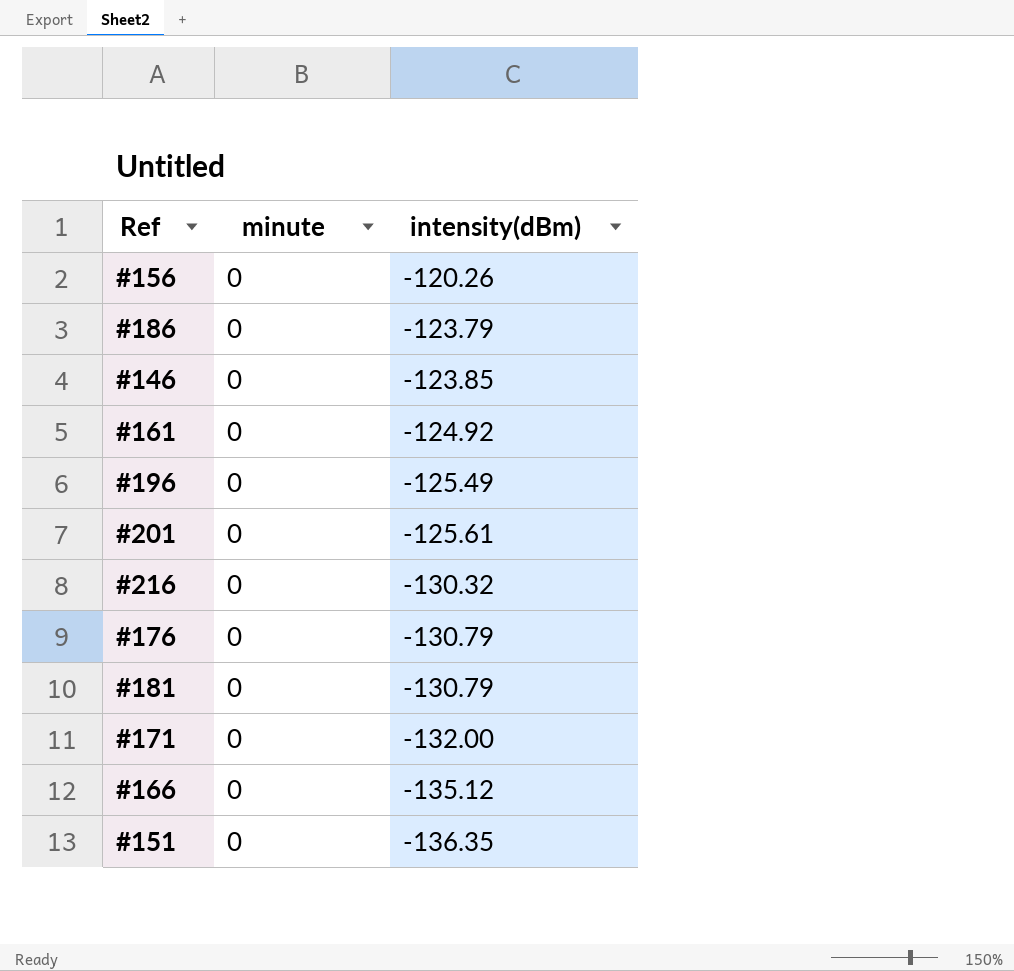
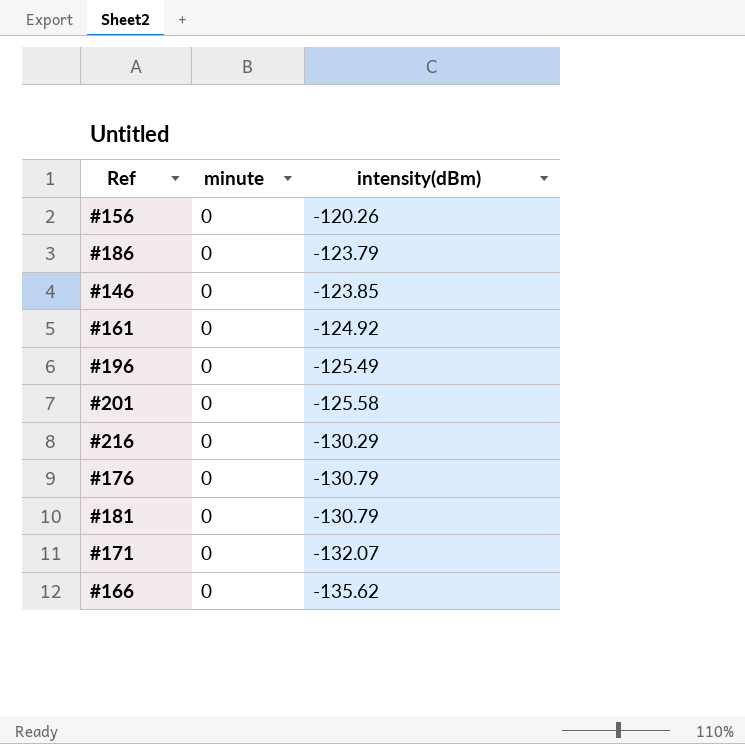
row #151: 0 | -136.35 -> none
#201 | intensity(dBm): -125.61 -> -125.58
#216 | intensity(dBm): -130.32 -> -130.29
#171 | intensity(dBm): -132.00 -> -132.07
#166 | intensity(dBm): -135.12 -> -135.62

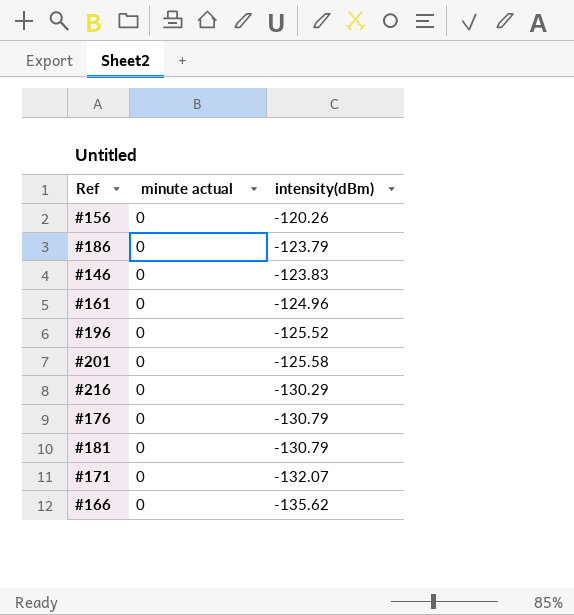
column name: minute -> minute actual
#146 | intensity(dBm): -123.85 -> -123.83
#161 | intensity(dBm): -124.92 -> -124.96
#196 | intensity(dBm): -125.49 -> -125.52

